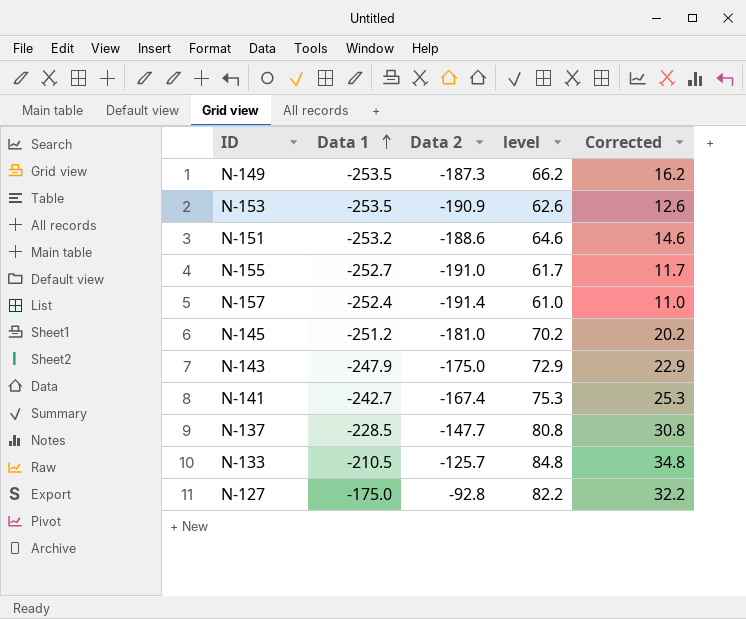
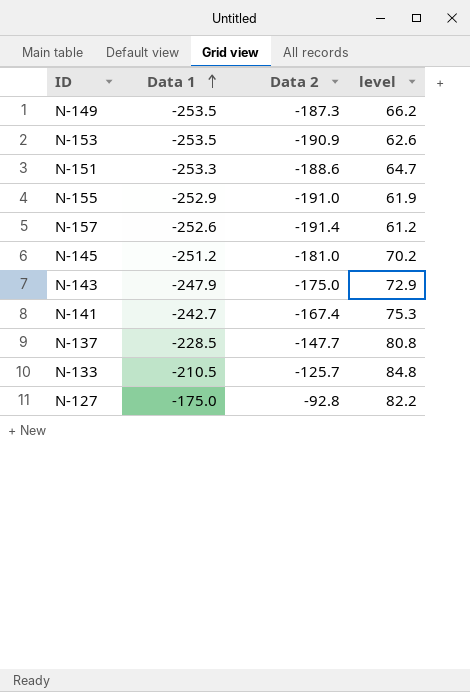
column Corrected | formula: [level] - 50 -> none
N-151 | Data 1: -253.2 -> -253.3
N-151 | level: 64.6 -> 64.7
N-155 | Data 1: -252.7 -> -252.9
N-155 | level: 61.7 -> 61.9
N-157 | Data 1: -252.4 -> -252.6
N-157 | level: 61.0 -> 61.2

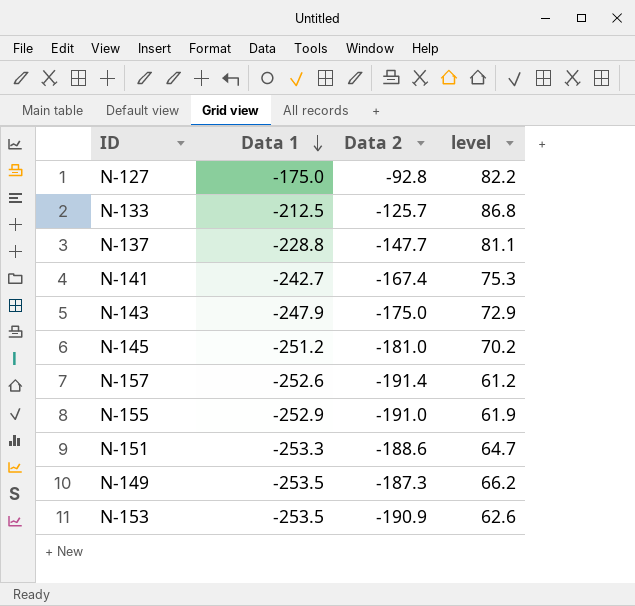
row order: Data 1 ascending -> Data 1 descending
N-133 | Data 1: -210.5 -> -212.5
N-133 | level: 84.8 -> 86.8
N-137 | Data 1: -228.5 -> -228.8
N-137 | level: 80.8 -> 81.1

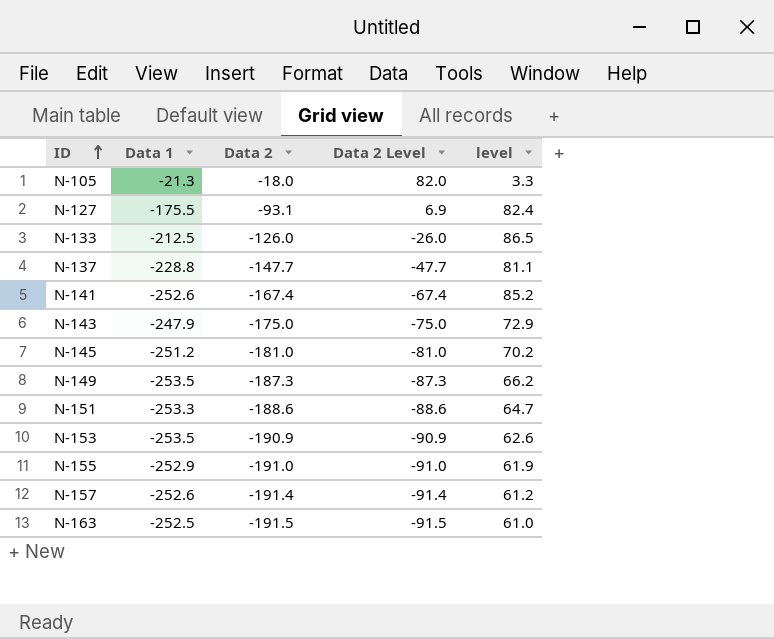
row order: Data 1 descending -> ID ascending
column Data 2 Level | formula: none -> [Data 2] + 100
row N-105: none -> -21.3 | -18.0 | 82.0 | 3.3
N-127 | Data 1: -175.0 -> -175.5
N-127 | Data 2: -92.8 -> -93.1
N-127 | level: 82.2 -> 82.4
N-133 | Data 2: -125.7 -> -126.0
N-133 | level: 86.8 -> 86.5
N-141 | Data 1: -242.7 -> -252.6
N-141 | level: 75.3 -> 85.2
row N-163: none -> -252.5 | -191.5 | -91.5 | 61.0

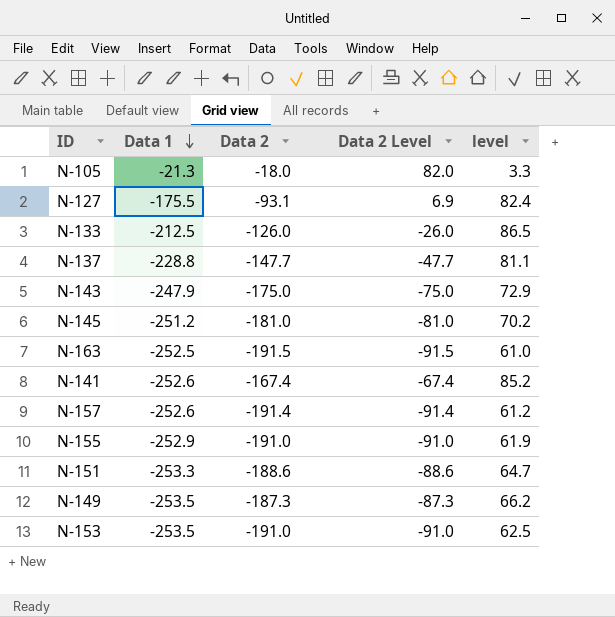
row order: ID ascending -> Data 1 descending
N-153 | Data 2: -190.9 -> -191.0
N-153 | Data 2 Level: -90.9 -> -91.0
N-153 | level: 62.6 -> 62.5

